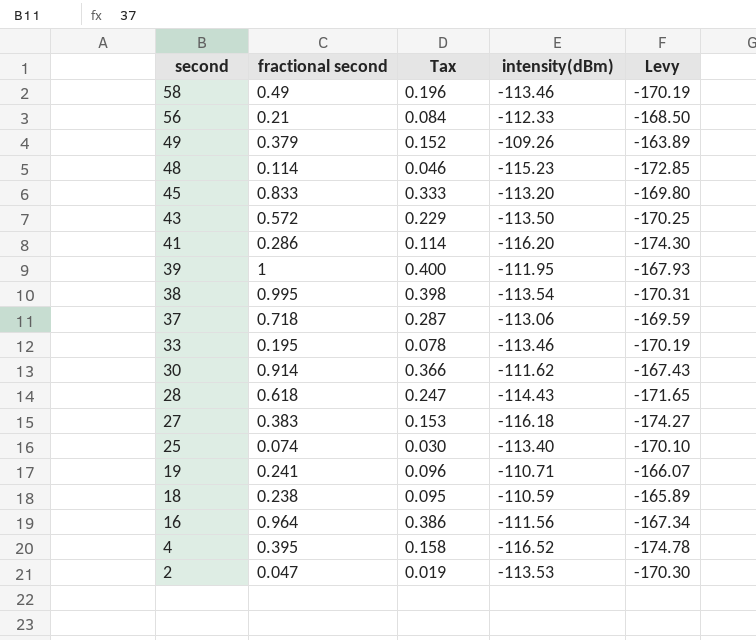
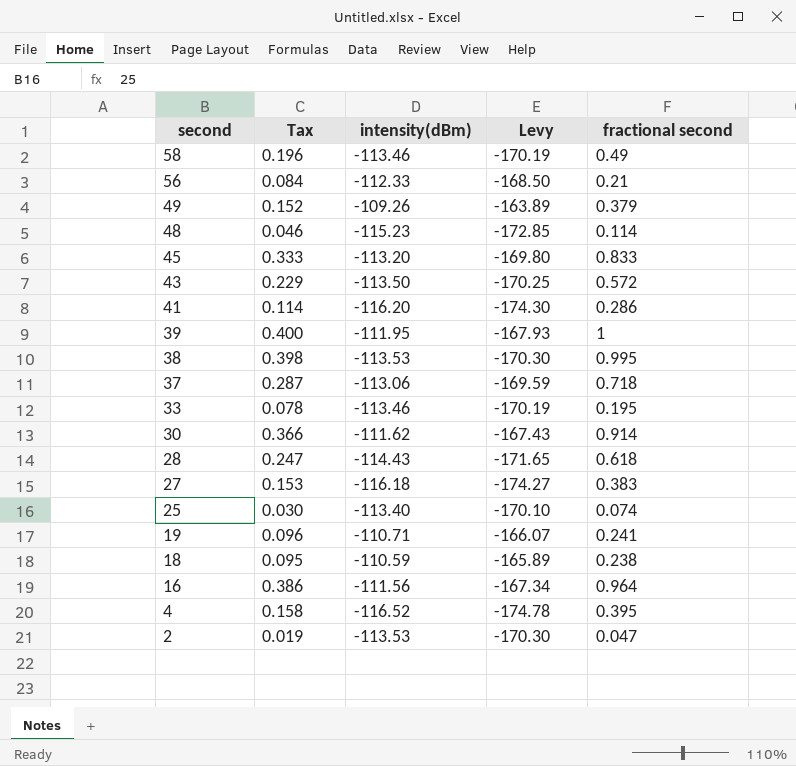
column fractional second | position: 2 -> 5
38 | intensity(dBm): -113.54 -> -113.53
38 | Levy: -170.31 -> -170.30

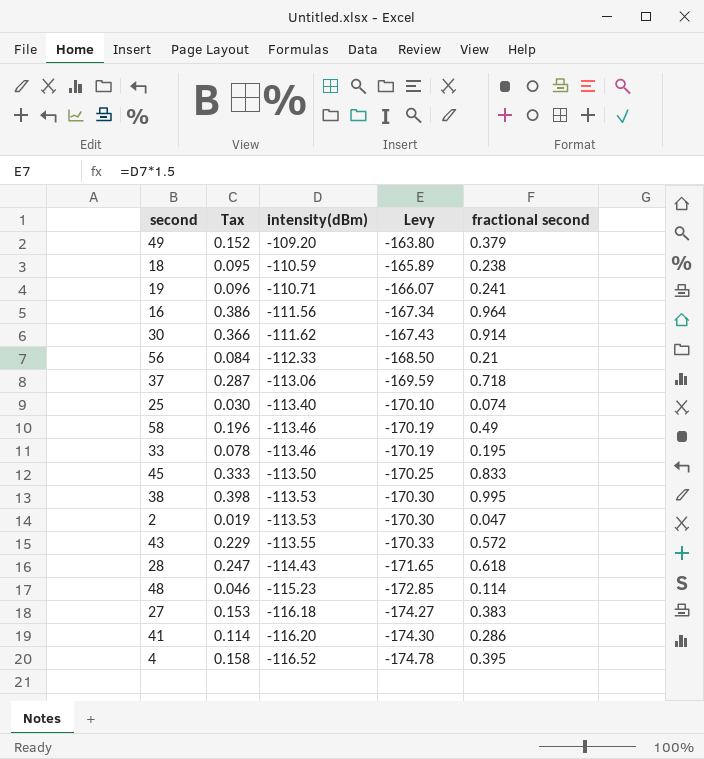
row order: second descending -> intensity(dBm) descending
row 39: 0.400 | -111.95 | -167.93 | 1 -> none
49 | intensity(dBm): -109.26 -> -109.20
49 | Levy: -163.89 -> -163.80
45 | intensity(dBm): -113.20 -> -113.50
45 | Levy: -169.80 -> -170.25
43 | intensity(dBm): -113.50 -> -113.55
43 | Levy: -170.25 -> -170.33

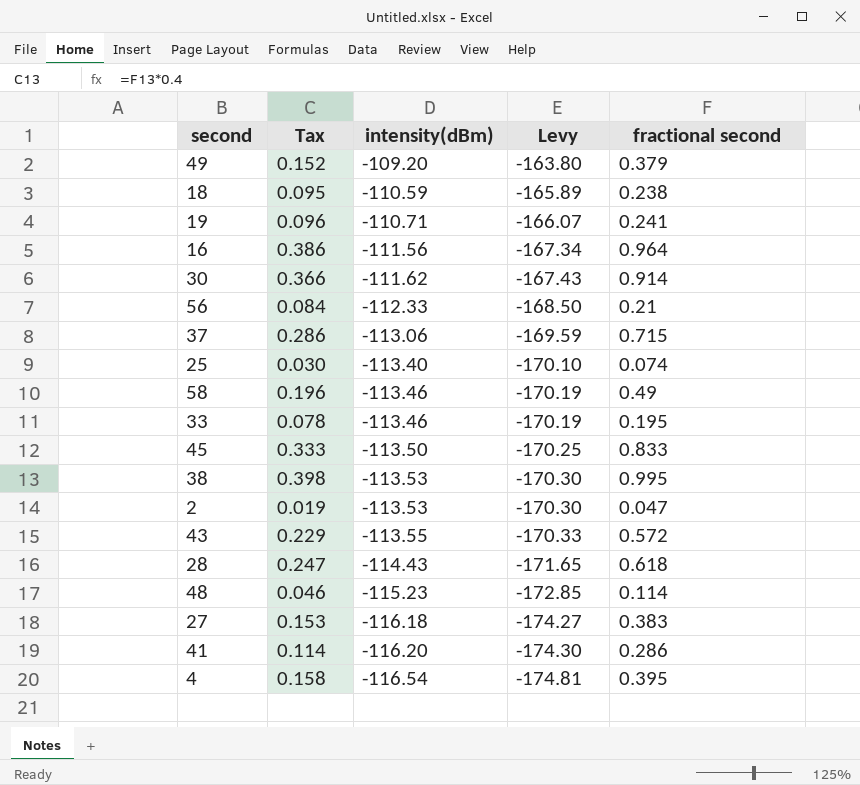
37 | Tax: 0.287 -> 0.286
37 | fractional second: 0.718 -> 0.715
4 | intensity(dBm): -116.52 -> -116.54
4 | Levy: -174.78 -> -174.81

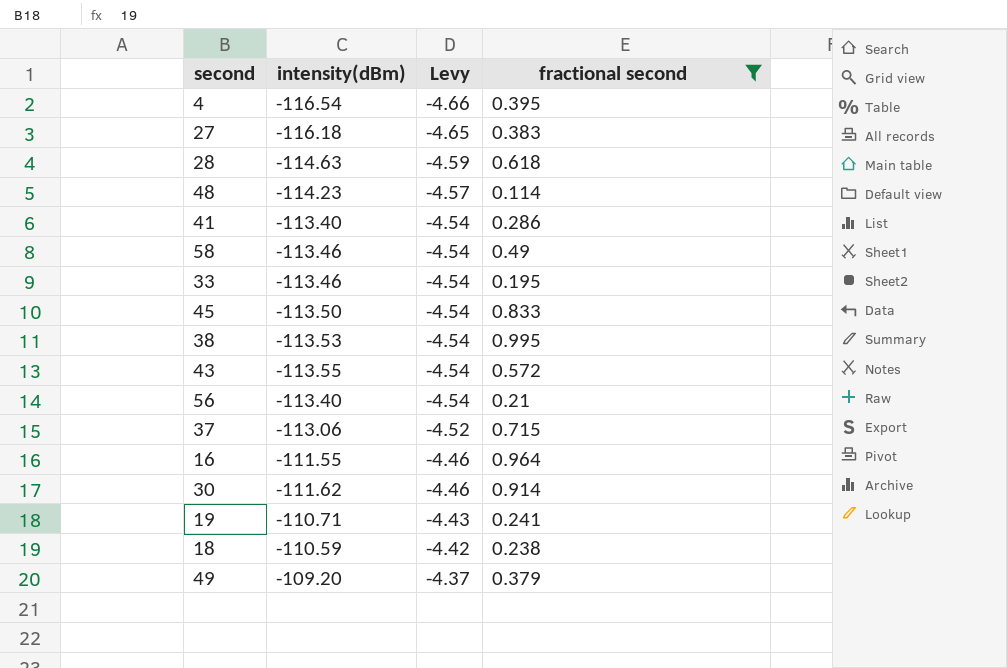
filter: none -> fractional second >= 0.114
row order: intensity(dBm) descending -> Levy ascending
column Tax | formula: [fractional second] * 0.4 -> none
column Levy | formula: [intensity(dBm)] * 1.5 -> [intensity(dBm)] * 0.04
28 | intensity(dBm): -114.43 -> -114.63
48 | intensity(dBm): -115.23 -> -114.23
41 | intensity(dBm): -116.20 -> -113.40
56 | intensity(dBm): -112.33 -> -113.40
16 | intensity(dBm): -111.56 -> -111.55

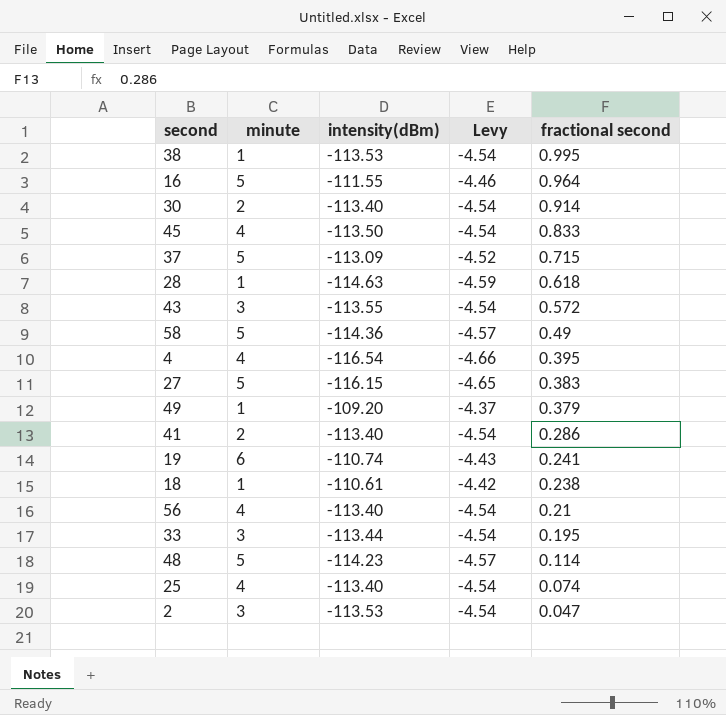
filter: fractional second >= 0.114 -> none
row order: Levy ascending -> fractional second descending
column minute | position: none -> 2
30 | intensity(dBm): -111.62 -> -113.40
30 | Levy: -4.46 -> -4.54
37 | intensity(dBm): -113.06 -> -113.09
58 | intensity(dBm): -113.46 -> -114.36
58 | Levy: -4.54 -> -4.57
27 | intensity(dBm): -116.18 -> -116.15
19 | intensity(dBm): -110.71 -> -110.74
18 | intensity(dBm): -110.59 -> -110.61
33 | intensity(dBm): -113.46 -> -113.44

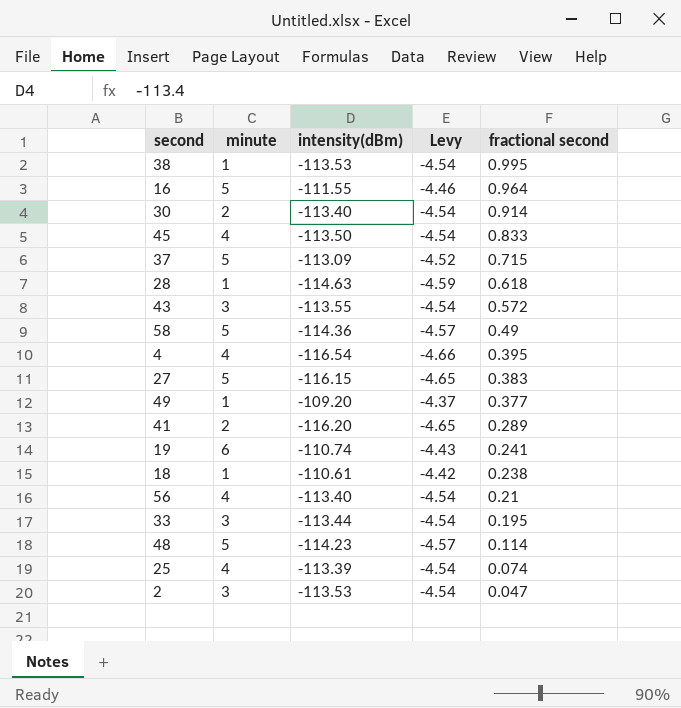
49 | fractional second: 0.379 -> 0.377
41 | intensity(dBm): -113.40 -> -116.20
41 | Levy: -4.54 -> -4.65
41 | fractional second: 0.286 -> 0.289
25 | intensity(dBm): -113.40 -> -113.39

